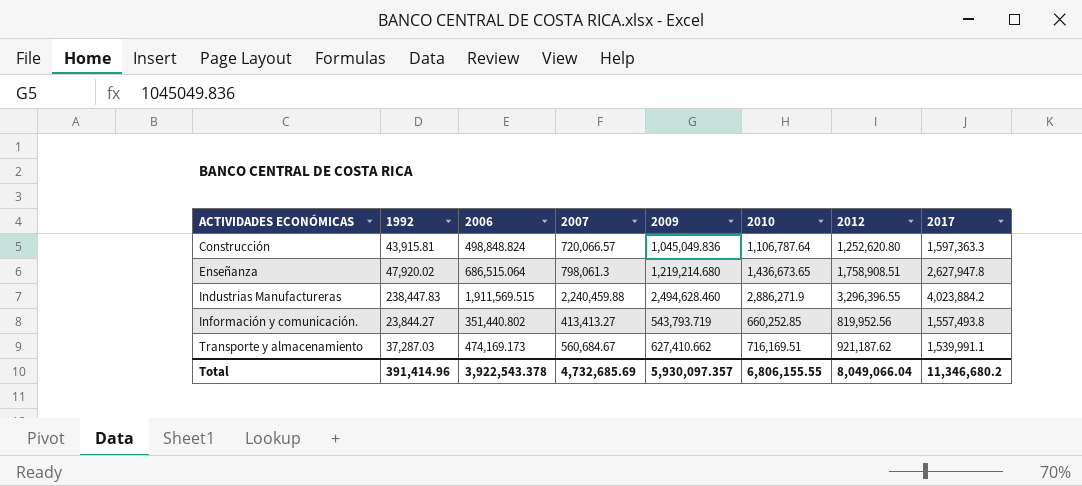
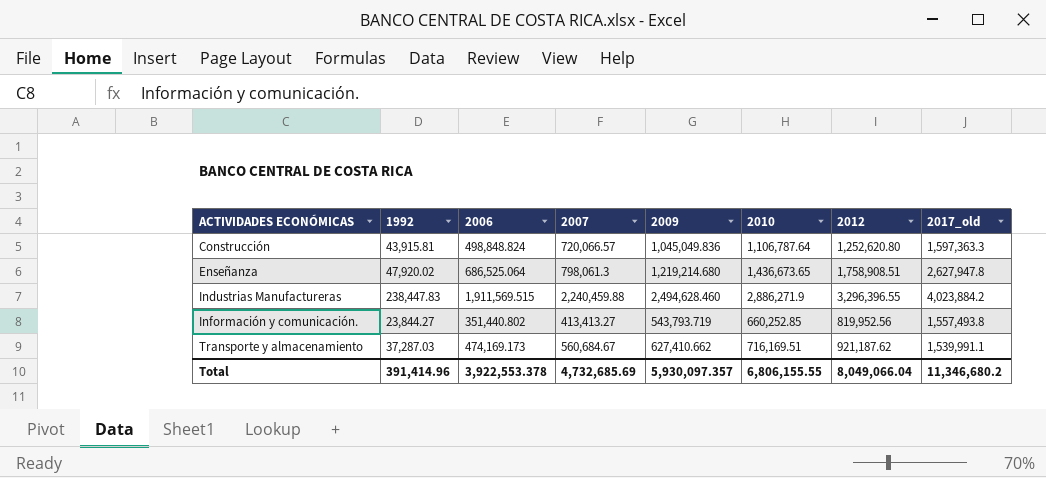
column name: 2017 -> 2017_old
Enseñanza | 2006: 686,515.064 -> 686,525.064
Total | 2006: 3,922,543.378 -> 3,922,553.378

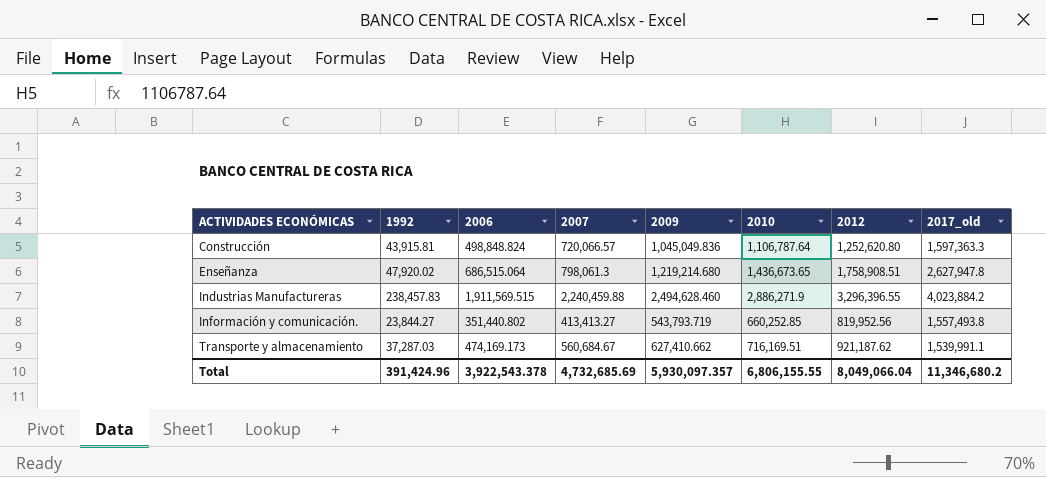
Enseñanza | 2006: 686,525.064 -> 686,515.064
Industrias Manufactureras | 1992: 238,447.83 -> 238,457.83
Total | 1992: 391,414.96 -> 391,424.96
Total | 2006: 3,922,553.378 -> 3,922,543.378

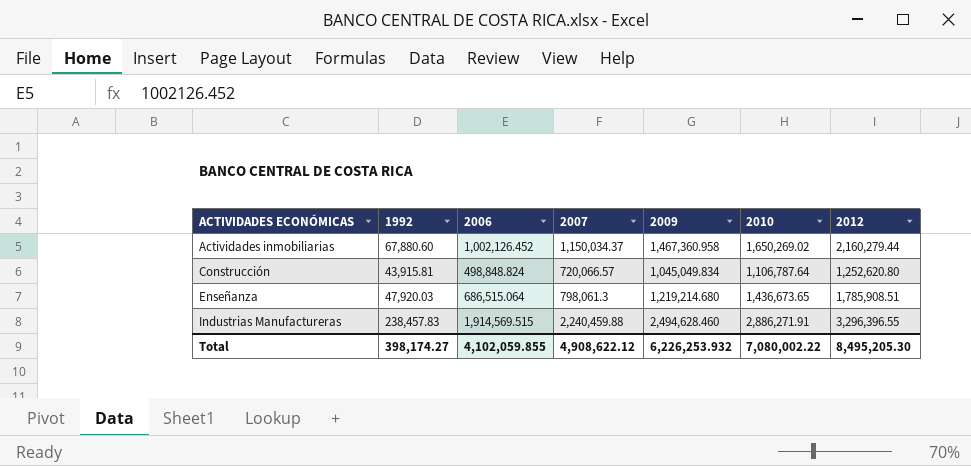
column 2017_old | position: 8 -> none
row Información y comunicación.: 23,844.27 | 351,440.802 | 413,413.27 | 543,793.719 | 660,252.85 | 819,952.56 | 1,557,493.8 -> none
row Transporte y almacenamiento: 37,287.03 | 474,169.173 | 560,684.67 | 627,410.662 | 716,169.51 | 921,187.62 | 1,539,991.1 -> none
row Actividades inmobiliarias: none -> 67,880.60 | 1,002,126.452 | 1,150,034.37 | 1,467,360.958 | 1,650,269.02 | 2,160,279.44
Construcción | 2009: 1,045,049.836 -> 1,045,049.834
Enseñanza | 1992: 47,920.02 -> 47,920.03
Enseñanza | 2012: 1,758,908.51 -> 1,785,908.51
Industrias Manufactureras | 2006: 1,911,569.515 -> 1,914,569.515
Industrias Manufactureras | 2010: 2,886,271.9 -> 2,886,271.91
Total | 1992: 391,424.96 -> 398,174.27
Total | 2006: 3,922,543.378 -> 4,102,059.855
Total | 2007: 4,732,685.69 -> 4,908,622.12
Total | 2009: 5,930,097.357 -> 6,226,253.932
Total | 2010: 6,806,155.55 -> 7,080,002.22
Total | 2012: 8,049,066.04 -> 8,495,205.30

